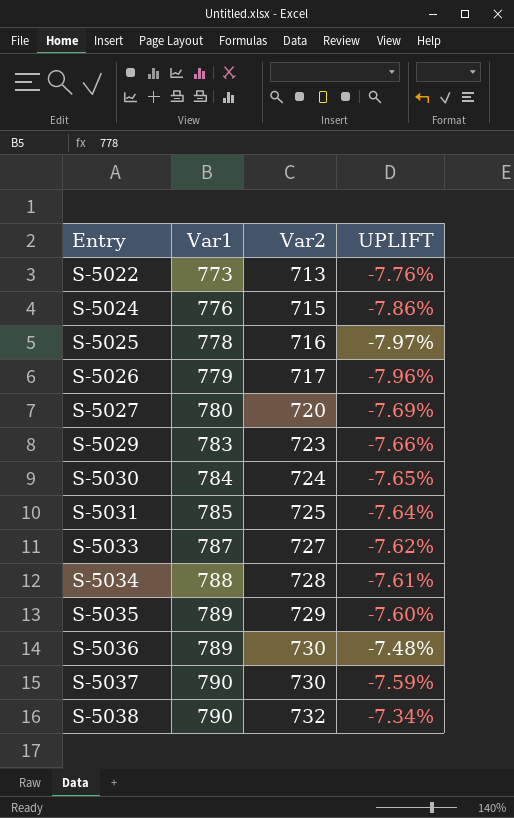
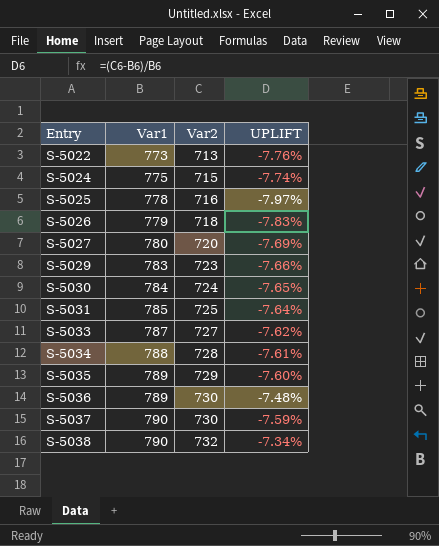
S-5024 | Var1: 776 -> 775
S-5024 | UPLIFT: -7.86% -> -7.74%
S-5026 | Var2: 717 -> 718
S-5026 | UPLIFT: -7.96% -> -7.83%

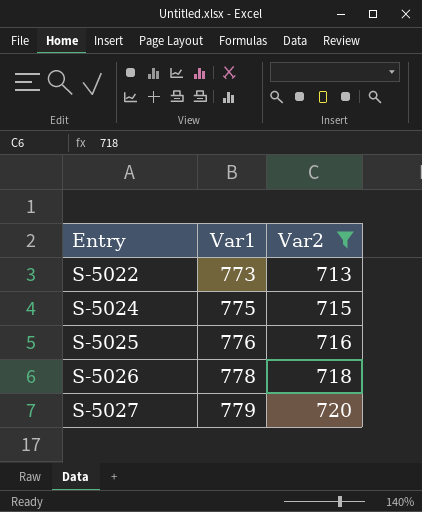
filter: none -> Var2 <= 720
column UPLIFT | formula: ([Var2] - [Var1]) / [Var1] -> none
S-5025 | Var1: 778 -> 776
S-5026 | Var1: 779 -> 778
S-5027 | Var1: 780 -> 779

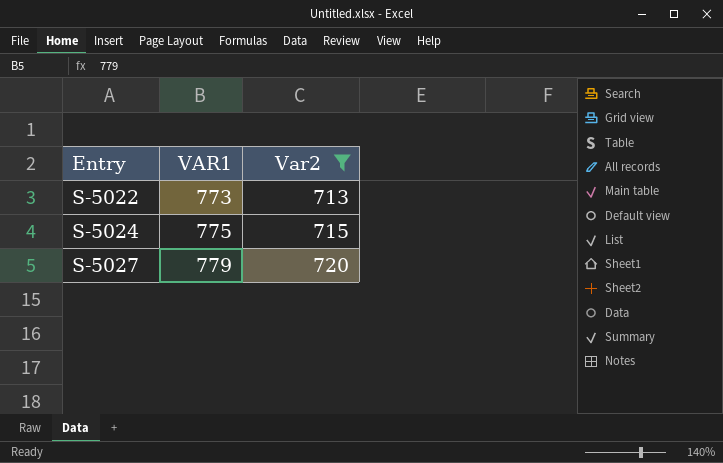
column name: Var1 -> VAR1
row S-5025: 776 | 716 -> none
row S-5026: 778 | 718 -> none

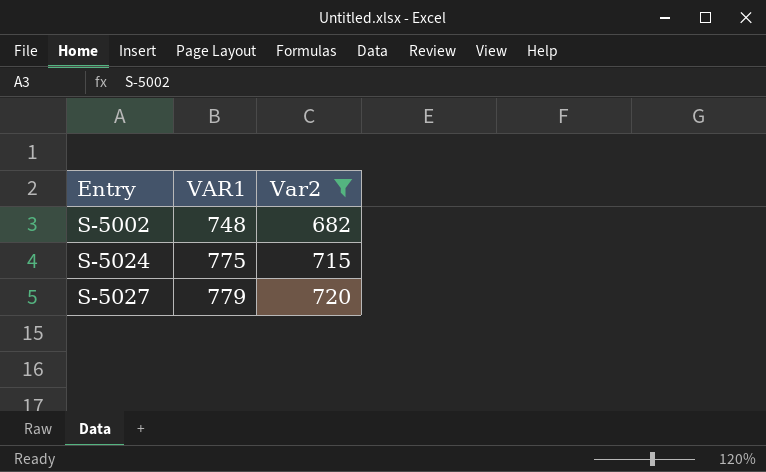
row S-5022: 773 | 713 -> none
row S-5002: none -> 748 | 682

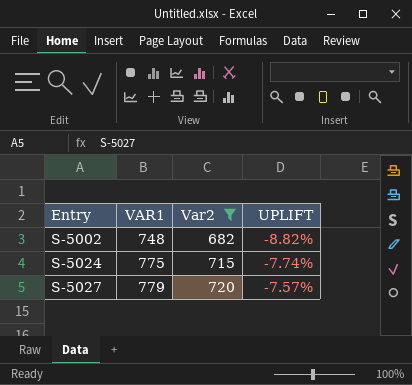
column UPLIFT | formula: none -> ([Var2] - [VAR1]) / [VAR1]

